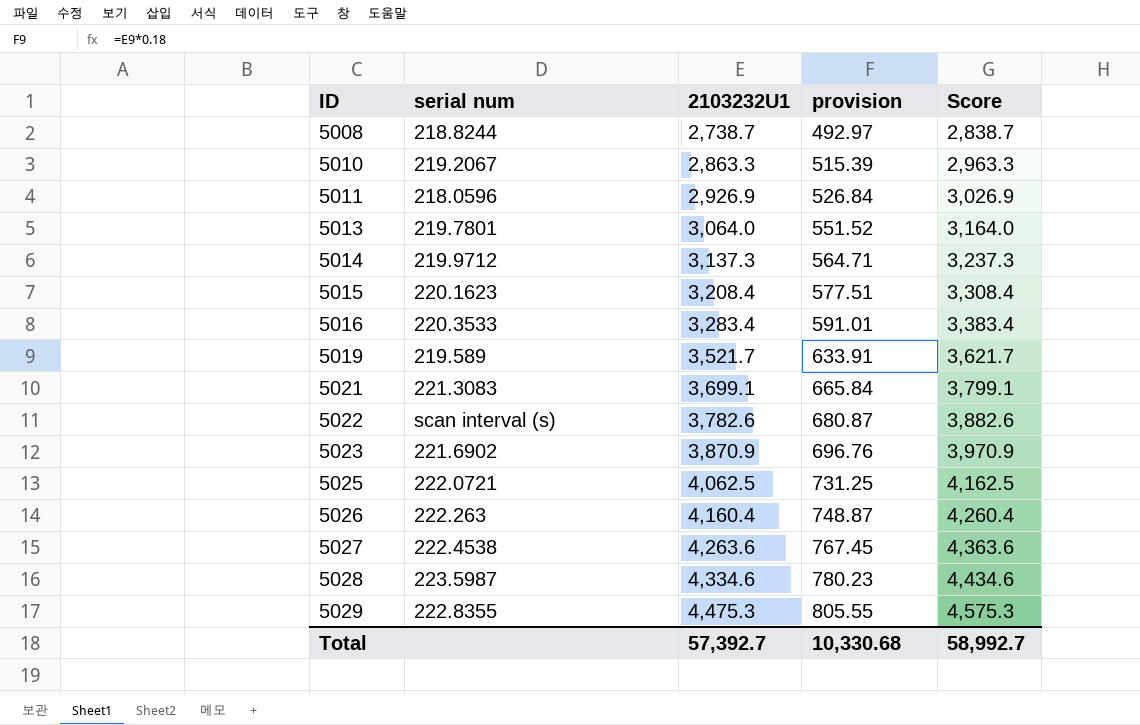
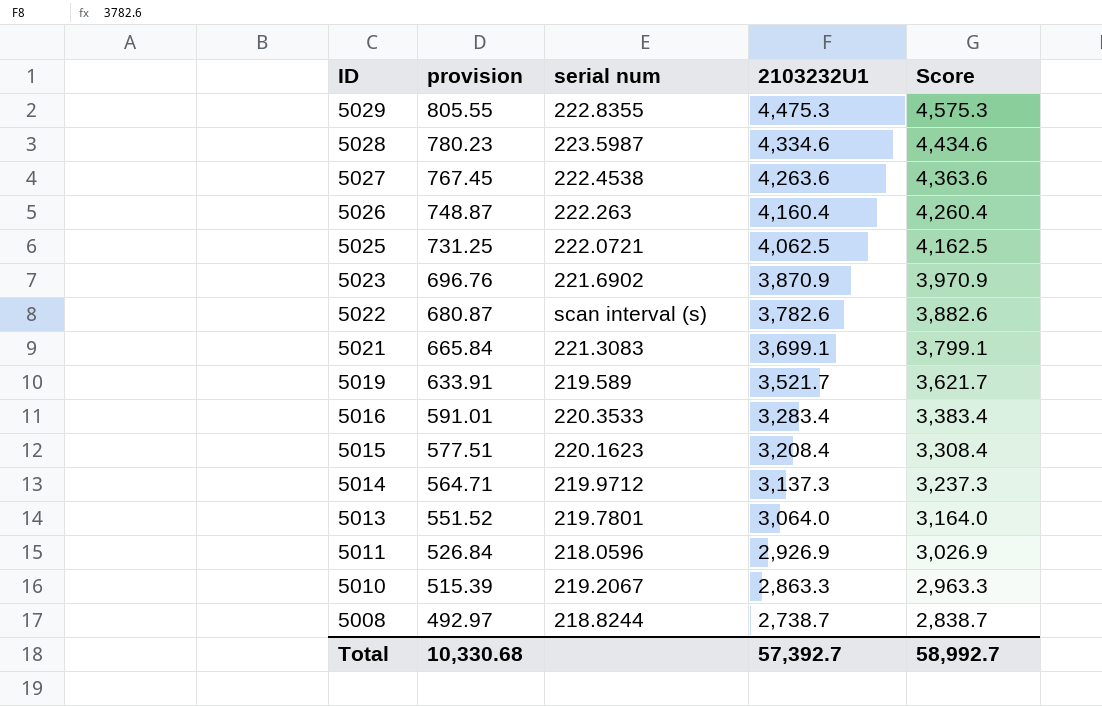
row order: ID ascending -> ID descending
column provision | position: 4 -> 2

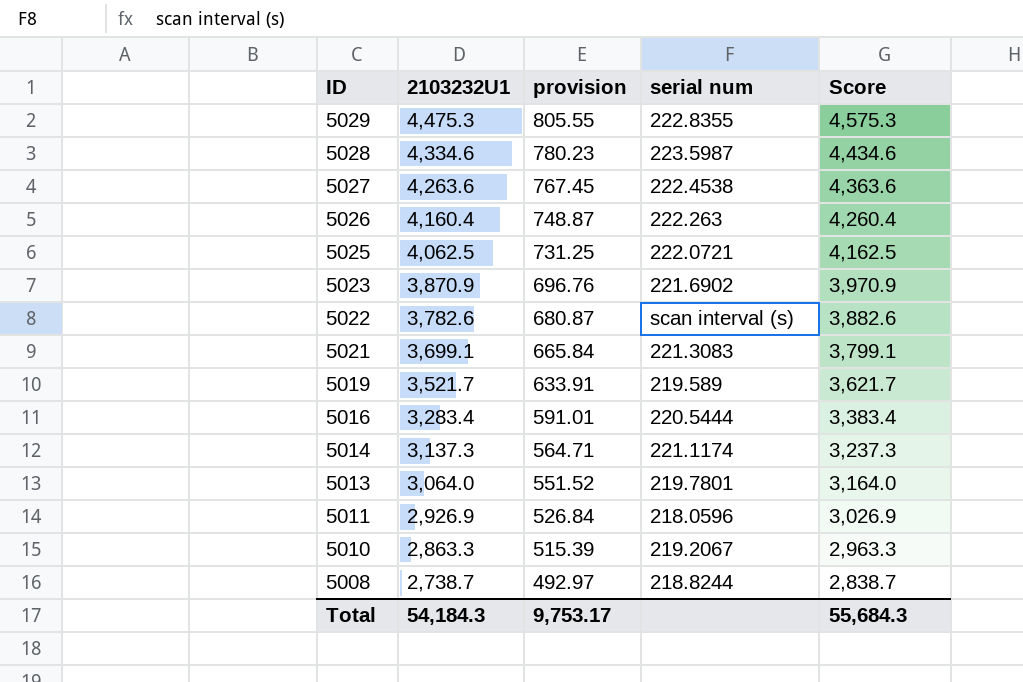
column 2103232U1 | position: 4 -> 2
row 5015: 577.51 | 220.1623 | 3,208.4 | 3,308.4 -> none
5016 | serial num: 220.3533 -> 220.5444
5014 | serial num: 219.9712 -> 221.1174
Total | 2103232U1: 57,392.7 -> 54,184.3
Total | provision: 10,330.68 -> 9,753.17
Total | Score: 58,992.7 -> 55,684.3

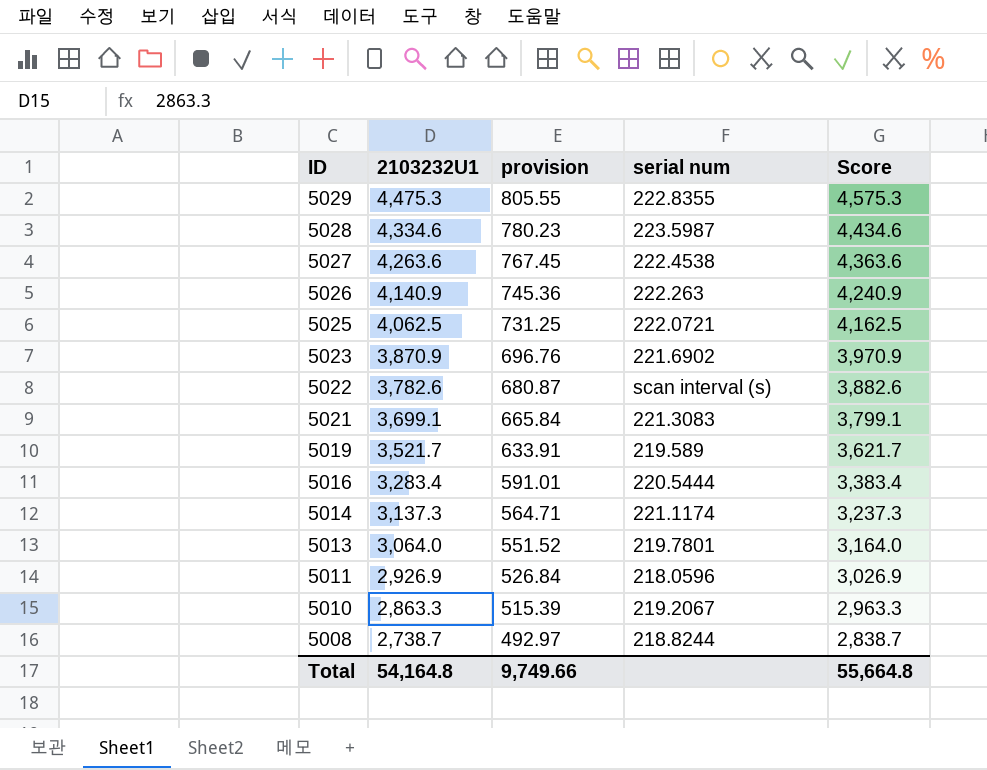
5026 | 2103232U1: 4,160.4 -> 4,140.9
5026 | provision: 748.87 -> 745.36
5026 | Score: 4,260.4 -> 4,240.9
Total | 2103232U1: 54,184.3 -> 54,164.8
Total | provision: 9,753.17 -> 9,749.66
Total | Score: 55,684.3 -> 55,664.8

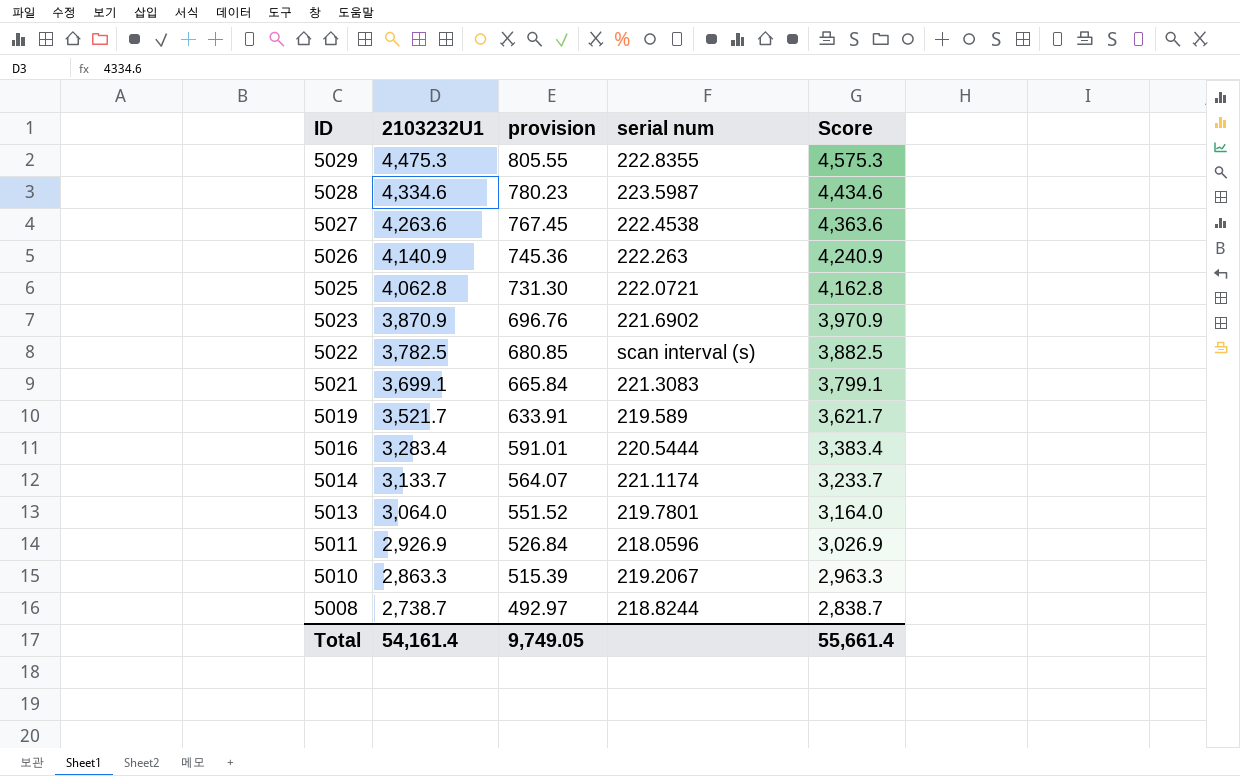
5025 | 2103232U1: 4,062.5 -> 4,062.8
5025 | provision: 731.25 -> 731.30
5025 | Score: 4,162.5 -> 4,162.8
5022 | 2103232U1: 3,782.6 -> 3,782.5
5022 | provision: 680.87 -> 680.85
5022 | Score: 3,882.6 -> 3,882.5
5014 | 2103232U1: 3,137.3 -> 3,133.7
5014 | provision: 564.71 -> 564.07
5014 | Score: 3,237.3 -> 3,233.7
Total | 2103232U1: 54,164.8 -> 54,161.4
Total | provision: 9,749.66 -> 9,749.05
Total | Score: 55,664.8 -> 55,661.4

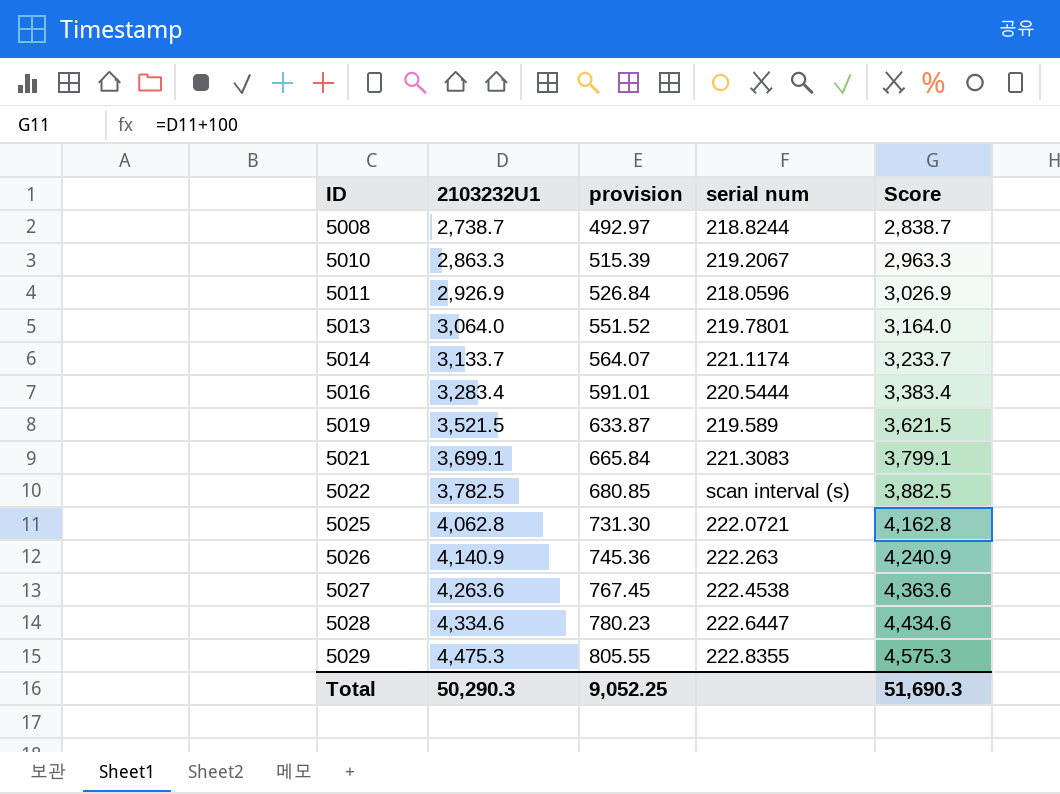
row order: ID descending -> ID ascending
row 5023: 3,870.9 | 696.76 | 221.6902 | 3,970.9 -> none
5019 | 2103232U1: 3,521.7 -> 3,521.5
5019 | provision: 633.91 -> 633.87
5019 | Score: 3,621.7 -> 3,621.5
5028 | serial num: 223.5987 -> 222.6447
Total | 2103232U1: 54,161.4 -> 50,290.3
Total | provision: 9,749.05 -> 9,052.25
Total | Score: 55,661.4 -> 51,690.3

